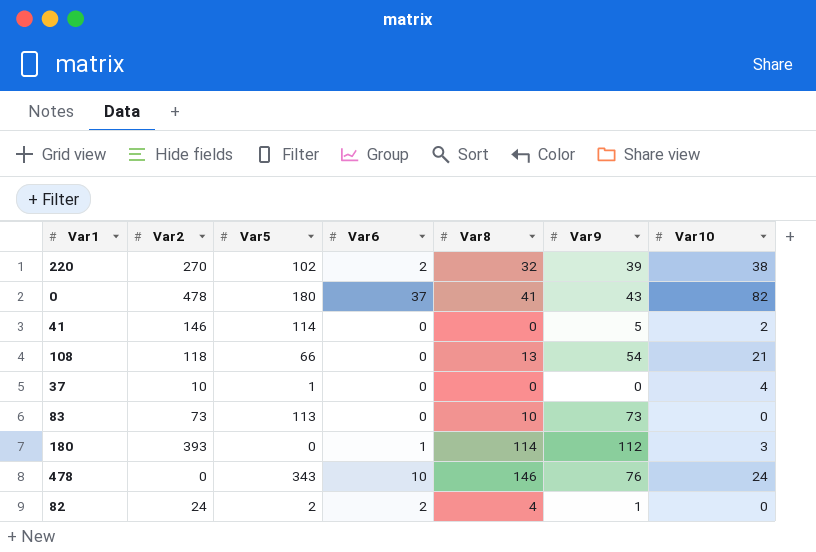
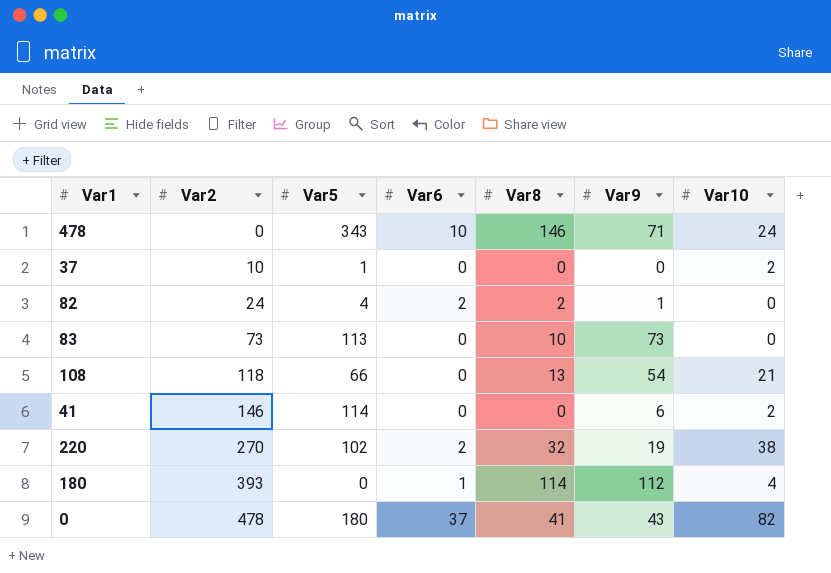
row order: none -> Var2 ascending
478 | Var9: 76 -> 71
37 | Var10: 4 -> 2
82 | Var5: 2 -> 4
82 | Var8: 4 -> 2
41 | Var9: 5 -> 6
220 | Var9: 39 -> 19
180 | Var10: 3 -> 4

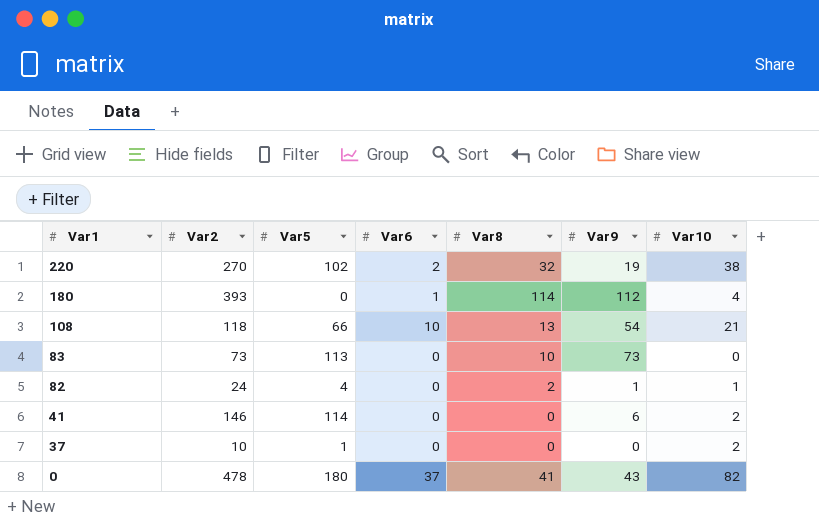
row order: Var2 ascending -> Var1 descending
row 478: 0 | 343 | 10 | 146 | 71 | 24 -> none
108 | Var6: 0 -> 10
82 | Var6: 2 -> 0
82 | Var10: 0 -> 1

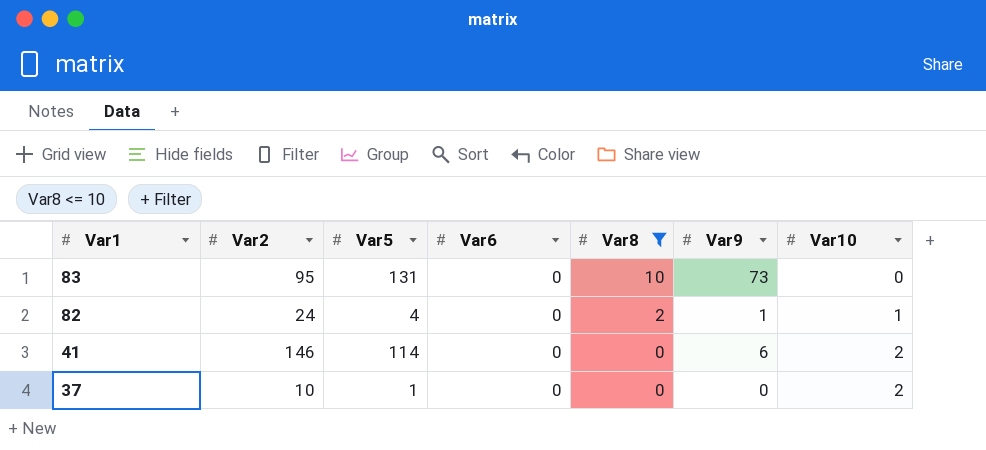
filter: none -> Var8 <= 10
83 | Var2: 73 -> 95
83 | Var5: 113 -> 131

